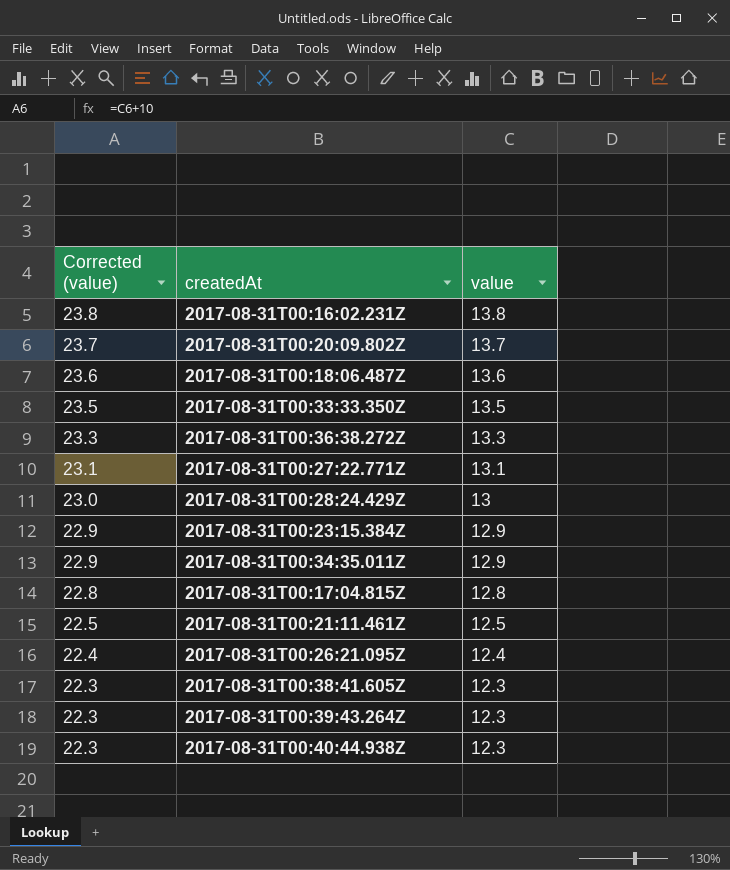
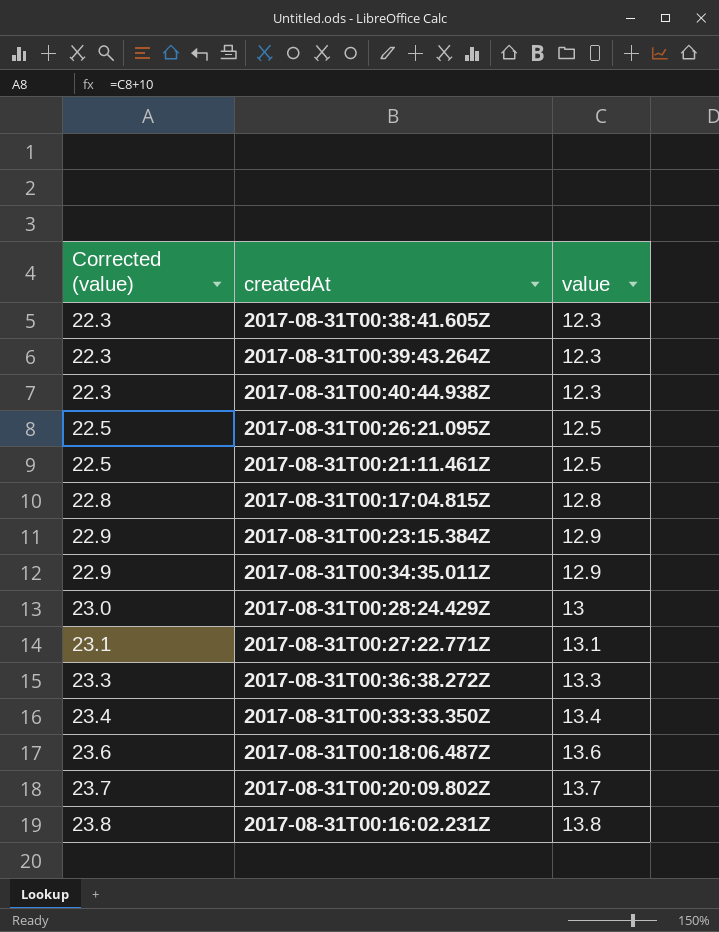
row order: Corrected (value) descending -> Corrected (value) ascending
2017-08-31T00:26:21.095Z | Corrected (value): 22.4 -> 22.5
2017-08-31T00:26:21.095Z | value: 12.4 -> 12.5
2017-08-31T00:33:33.350Z | Corrected (value): 23.5 -> 23.4
2017-08-31T00:33:33.350Z | value: 13.5 -> 13.4

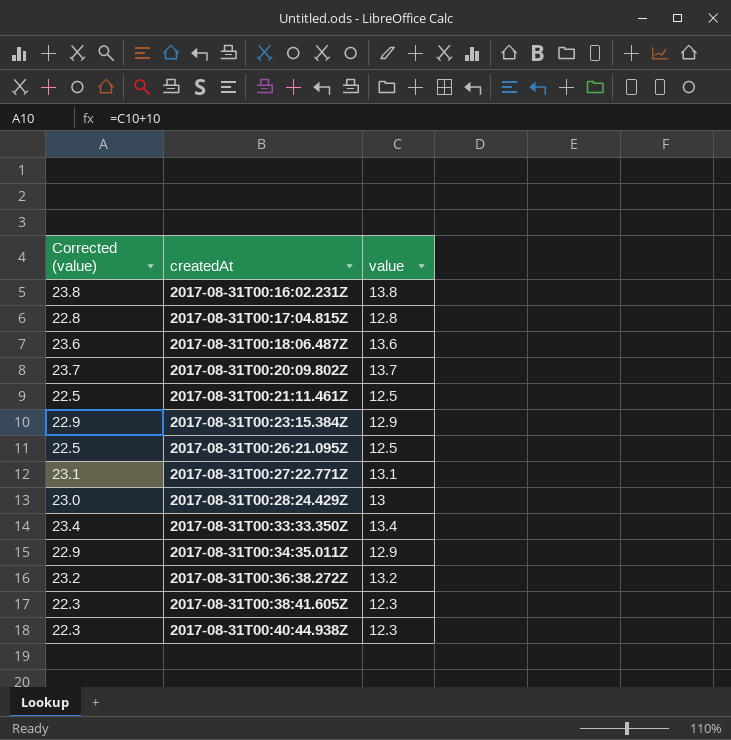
row order: Corrected (value) ascending -> createdAt ascending
row 2017-08-31T00:39:43.264Z: 22.3 | 12.3 -> none
2017-08-31T00:36:38.272Z | Corrected (value): 23.3 -> 23.2
2017-08-31T00:36:38.272Z | value: 13.3 -> 13.2

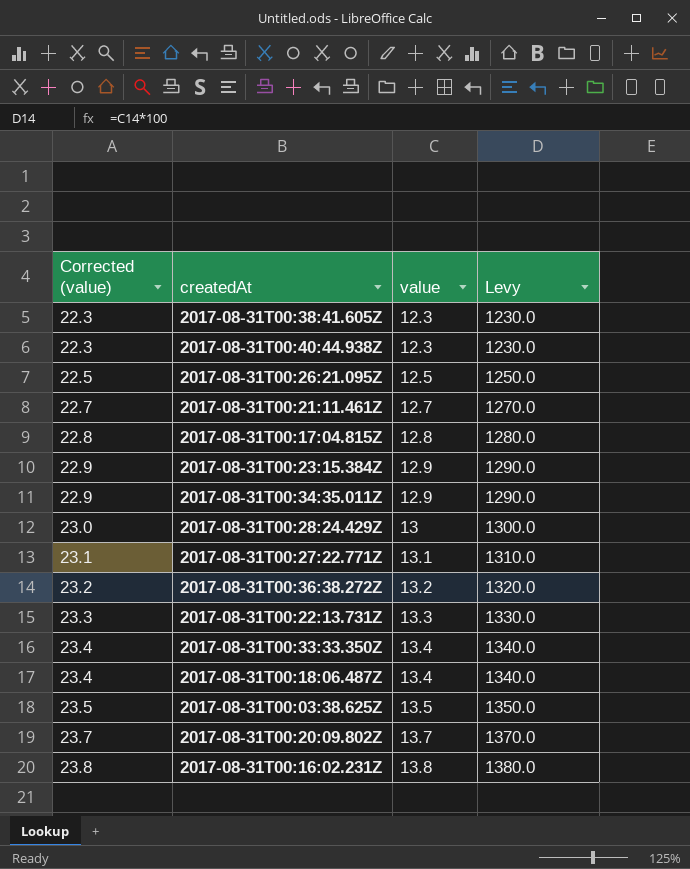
row order: createdAt ascending -> Corrected (value) ascending
column Levy | formula: none -> [value] * 100
2017-08-31T00:21:11.461Z | Corrected (value): 22.5 -> 22.7
2017-08-31T00:21:11.461Z | value: 12.5 -> 12.7
row 2017-08-31T00:22:13.731Z: none -> 23.3 | 13.3 | 1330.0
2017-08-31T00:18:06.487Z | Corrected (value): 23.6 -> 23.4
2017-08-31T00:18:06.487Z | value: 13.6 -> 13.4
row 2017-08-31T00:03:38.625Z: none -> 23.5 | 13.5 | 1350.0

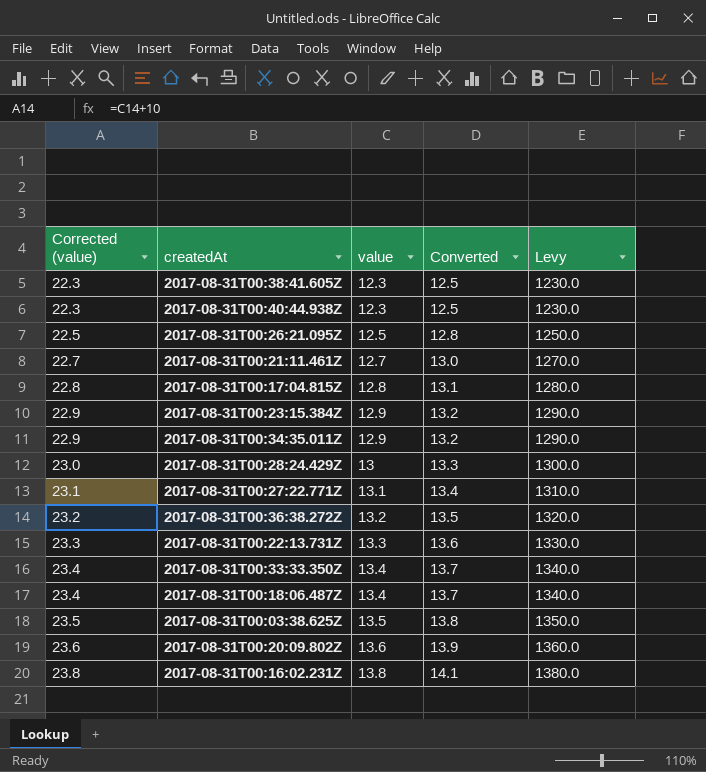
column Converted | formula: none -> [value] * 1.02
2017-08-31T00:20:09.802Z | Corrected (value): 23.7 -> 23.6
2017-08-31T00:20:09.802Z | value: 13.7 -> 13.6
2017-08-31T00:20:09.802Z | Levy: 1370.0 -> 1360.0

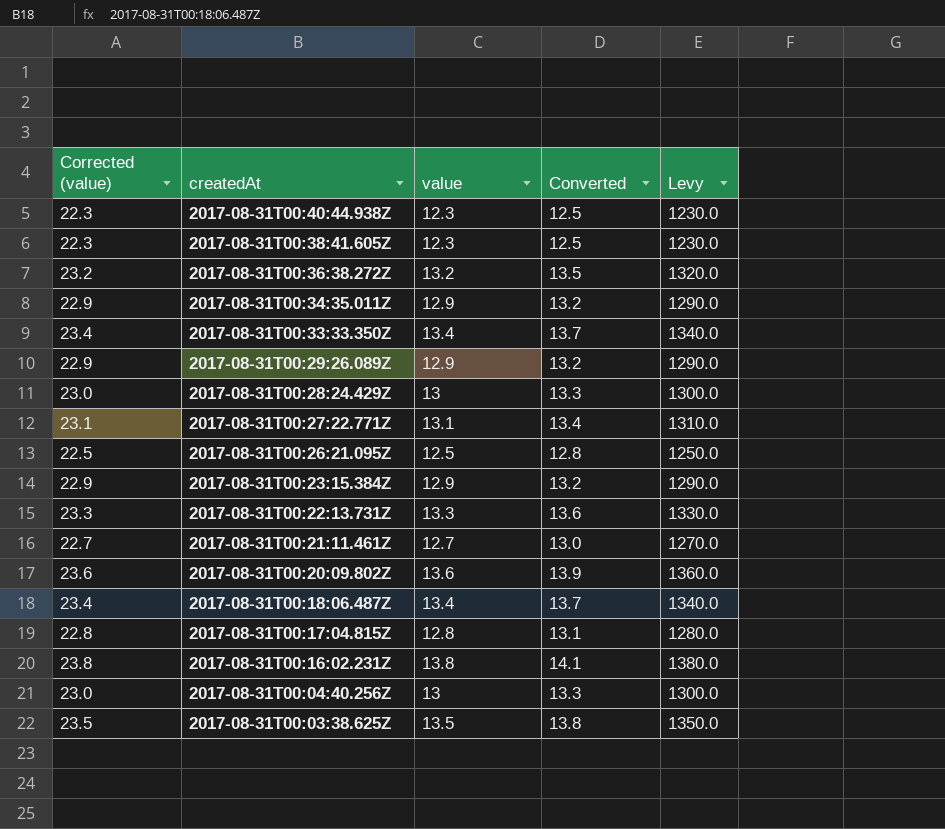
row order: Corrected (value) ascending -> createdAt descending
row 2017-08-31T00:29:26.089Z: none -> 22.9 | 12.9 | 13.2 | 1290.0
row 2017-08-31T00:04:40.256Z: none -> 23.0 | 13 | 13.3 | 1300.0

